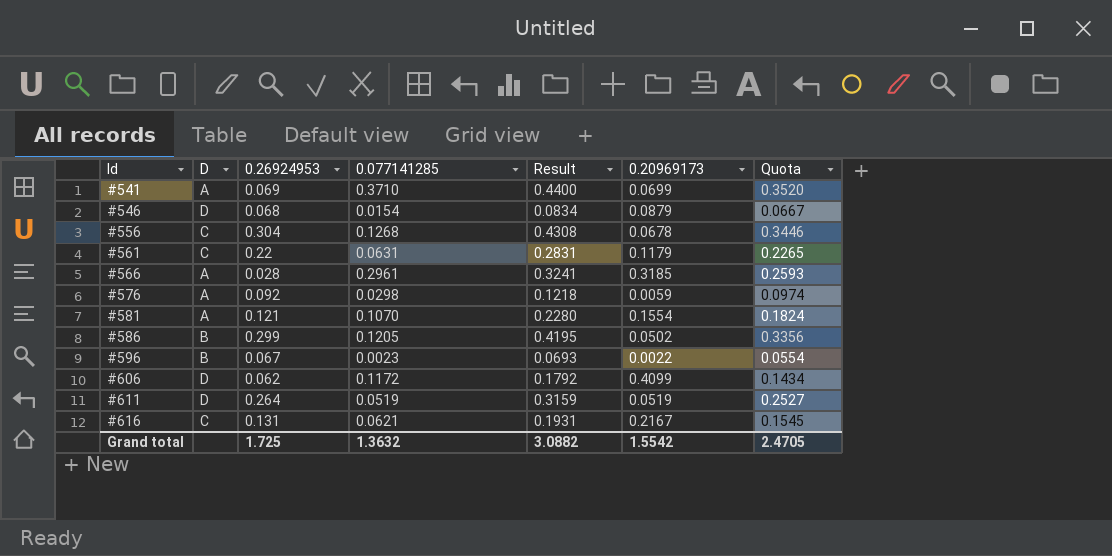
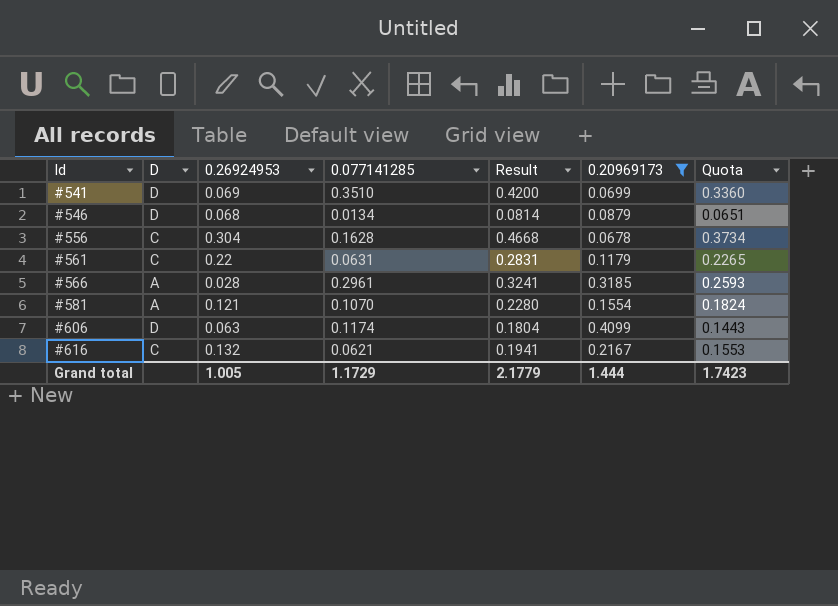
filter: none -> 0.20969173 >= 0.0678
#541 | D: A -> D
#541 | 0.077141285: 0.3710 -> 0.3510
#541 | Result: 0.4400 -> 0.4200
#541 | Quota: 0.3520 -> 0.3360
#546 | 0.077141285: 0.0154 -> 0.0134
#546 | Result: 0.0834 -> 0.0814
#546 | Quota: 0.0667 -> 0.0651
#556 | 0.077141285: 0.1268 -> 0.1628
#556 | Result: 0.4308 -> 0.4668
#556 | Quota: 0.3446 -> 0.3734
#606 | 0.26924953: 0.062 -> 0.063
#606 | 0.077141285: 0.1172 -> 0.1174
#606 | Result: 0.1792 -> 0.1804
#606 | Quota: 0.1434 -> 0.1443
#616 | 0.26924953: 0.131 -> 0.132
#616 | Result: 0.1931 -> 0.1941
#616 | Quota: 0.1545 -> 0.1553
Grand total | 0.26924953: 1.725 -> 1.005
Grand total | 0.077141285: 1.3632 -> 1.1729
Grand total | Result: 3.0882 -> 2.1779
Grand total | 0.20969173: 1.5542 -> 1.444
Grand total | Quota: 2.4705 -> 1.7423

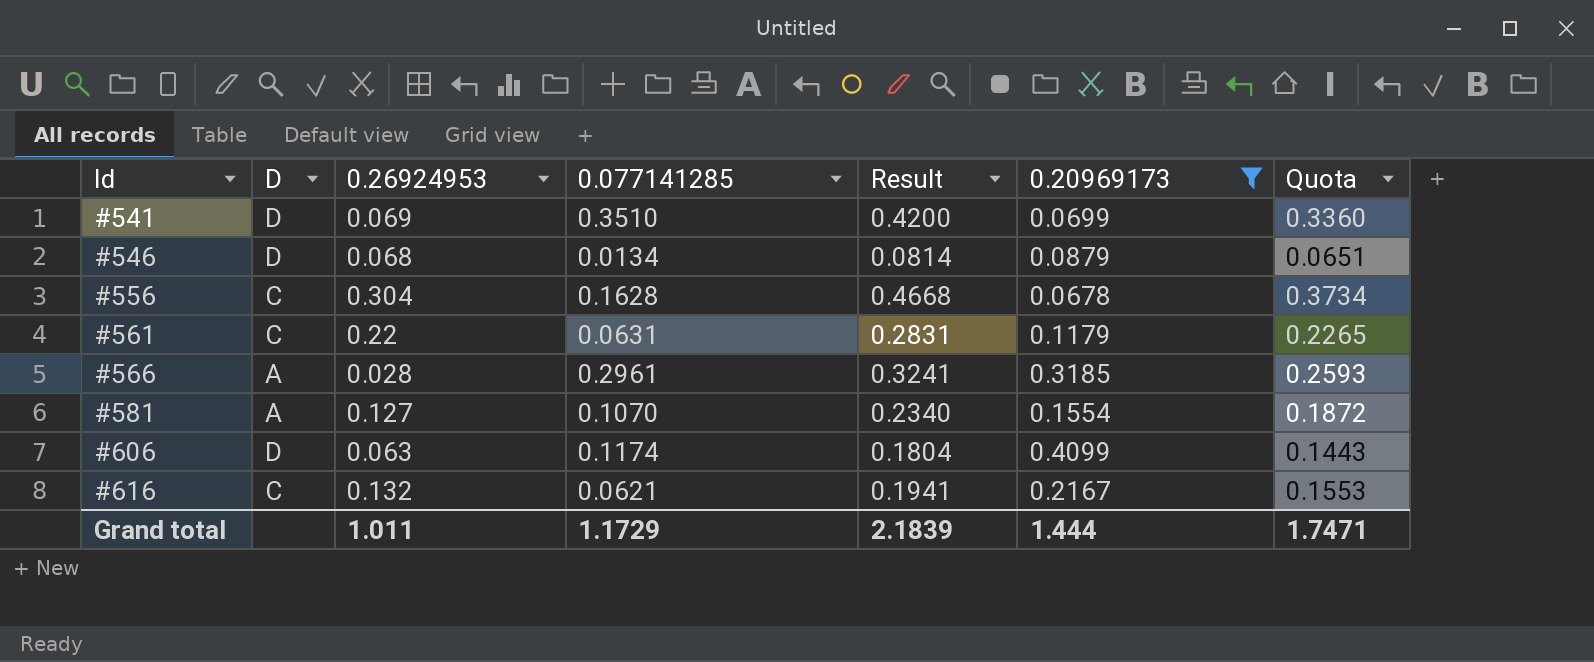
#581 | 0.26924953: 0.121 -> 0.127
#581 | Result: 0.2280 -> 0.2340
#581 | Quota: 0.1824 -> 0.1872
Grand total | 0.26924953: 1.005 -> 1.011
Grand total | Result: 2.1779 -> 2.1839
Grand total | Quota: 1.7423 -> 1.7471

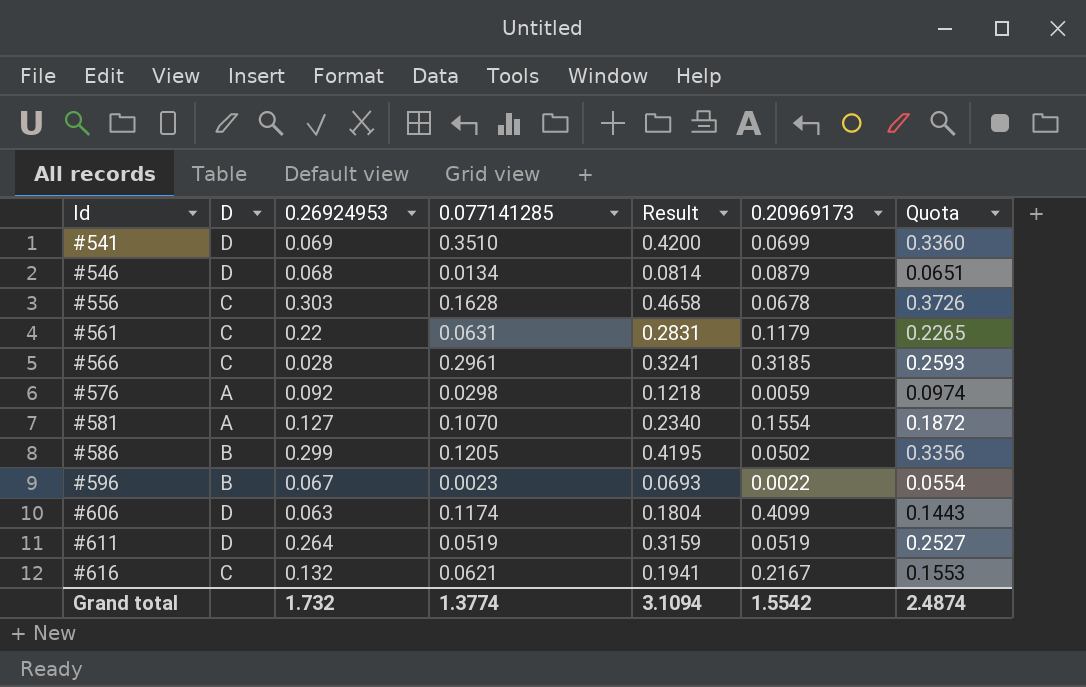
filter: 0.20969173 >= 0.0678 -> none
#556 | 0.26924953: 0.304 -> 0.303
#556 | Result: 0.4668 -> 0.4658
#556 | Quota: 0.3734 -> 0.3726
#566 | D: A -> C
Grand total | 0.26924953: 1.011 -> 1.732
Grand total | 0.077141285: 1.1729 -> 1.3774
Grand total | Result: 2.1839 -> 3.1094
Grand total | 0.20969173: 1.444 -> 1.5542
Grand total | Quota: 1.7471 -> 2.4874

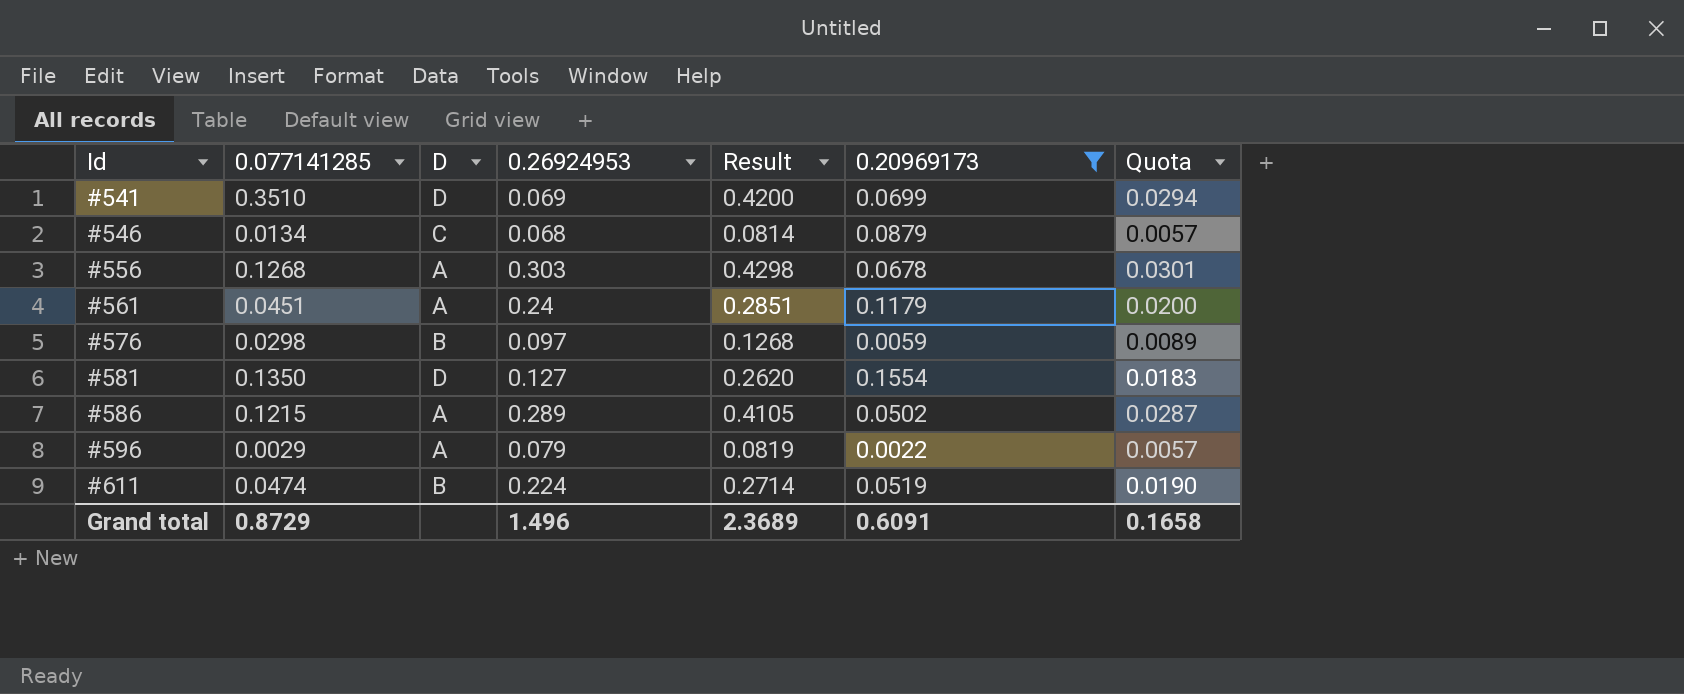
filter: none -> 0.20969173 <= 0.1554
column 0.077141285 | position: 4 -> 2
column Quota | formula: [Result] * 0.8 -> [Result] * 0.07
#546 | D: D -> C
#556 | 0.077141285: 0.1628 -> 0.1268
#556 | D: C -> A
#556 | Result: 0.4658 -> 0.4298
#561 | 0.077141285: 0.0631 -> 0.0451
#561 | D: C -> A
#561 | 0.26924953: 0.22 -> 0.24
#561 | Result: 0.2831 -> 0.2851
#576 | D: A -> B
#576 | 0.26924953: 0.092 -> 0.097
#576 | Result: 0.1218 -> 0.1268
#581 | 0.077141285: 0.1070 -> 0.1350
#581 | D: A -> D
#581 | Result: 0.2340 -> 0.2620
#586 | 0.077141285: 0.1205 -> 0.1215
#586 | D: B -> A
#586 | 0.26924953: 0.299 -> 0.289
#586 | Result: 0.4195 -> 0.4105
#596 | 0.077141285: 0.0023 -> 0.0029
#596 | D: B -> A
#596 | 0.26924953: 0.067 -> 0.079
#596 | Result: 0.0693 -> 0.0819
#611 | 0.077141285: 0.0519 -> 0.0474
#611 | D: D -> B
#611 | 0.26924953: 0.264 -> 0.224
#611 | Result: 0.3159 -> 0.2714
Grand total | 0.077141285: 1.3774 -> 0.8729
Grand total | 0.26924953: 1.732 -> 1.496
Grand total | Result: 3.1094 -> 2.3689
Grand total | 0.20969173: 1.5542 -> 0.6091
Grand total | Quota: 2.4874 -> 0.1658

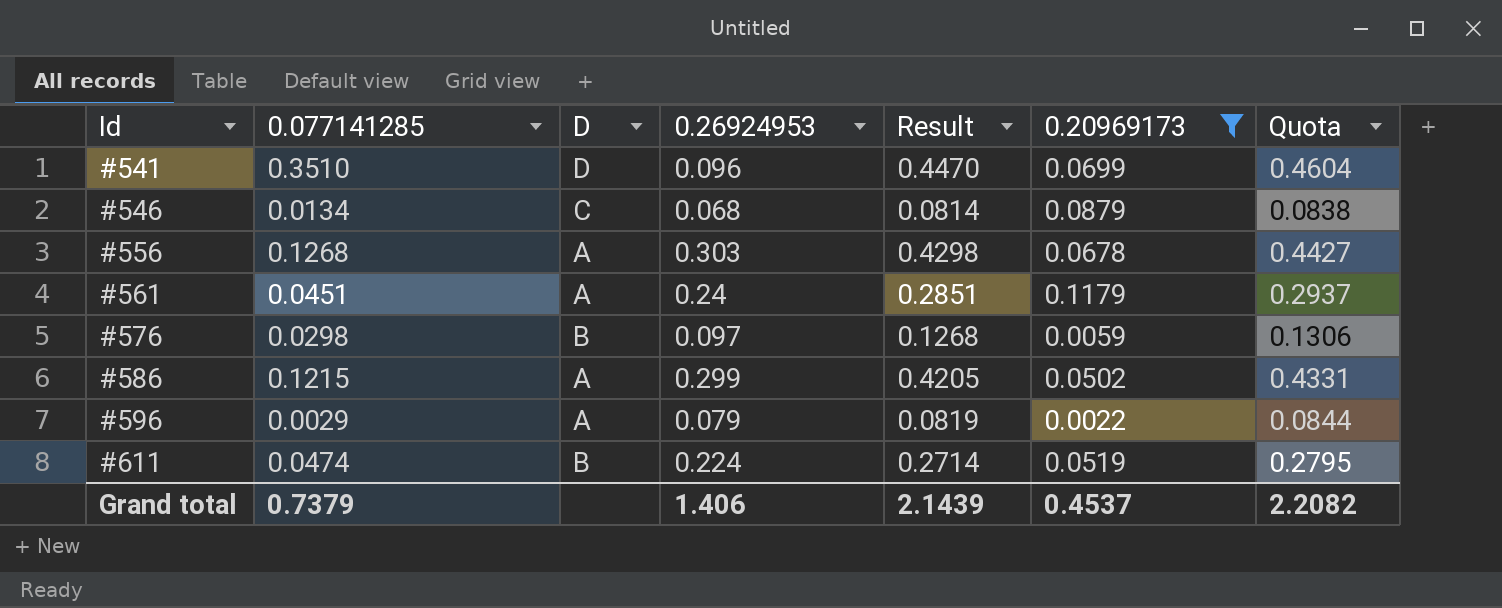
column Quota | formula: [Result] * 0.07 -> [Result] * 1.03
row #581: 0.1350 | D | 0.127 | 0.2620 | 0.1554 | 0.0183 -> none
#541 | 0.26924953: 0.069 -> 0.096
#541 | Result: 0.4200 -> 0.4470
#586 | 0.26924953: 0.289 -> 0.299
#586 | Result: 0.4105 -> 0.4205
Grand total | 0.077141285: 0.8729 -> 0.7379
Grand total | 0.26924953: 1.496 -> 1.406
Grand total | Result: 2.3689 -> 2.1439
Grand total | 0.20969173: 0.6091 -> 0.4537
Grand total | Quota: 0.1658 -> 2.2082

